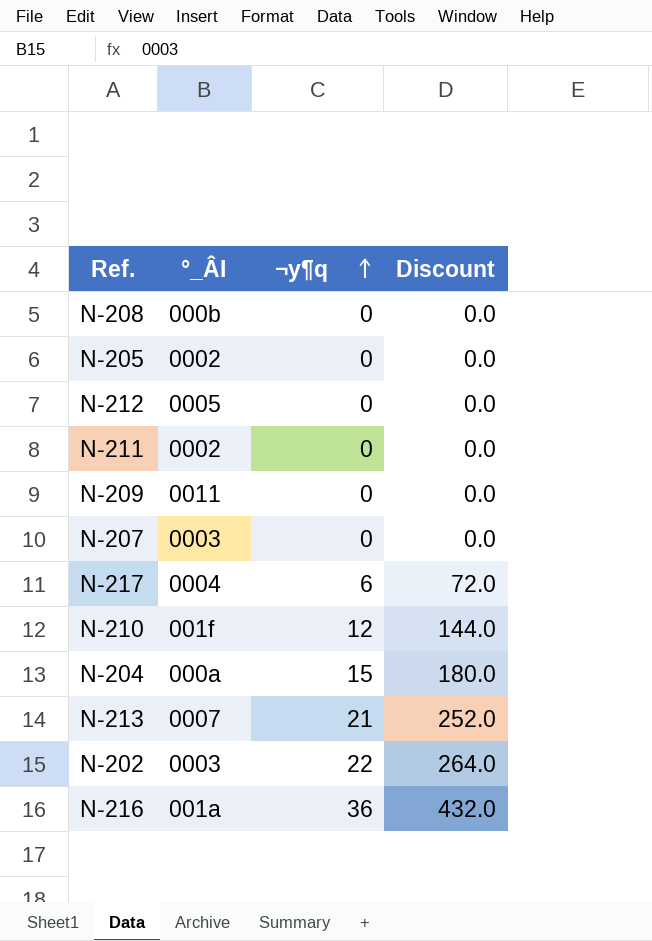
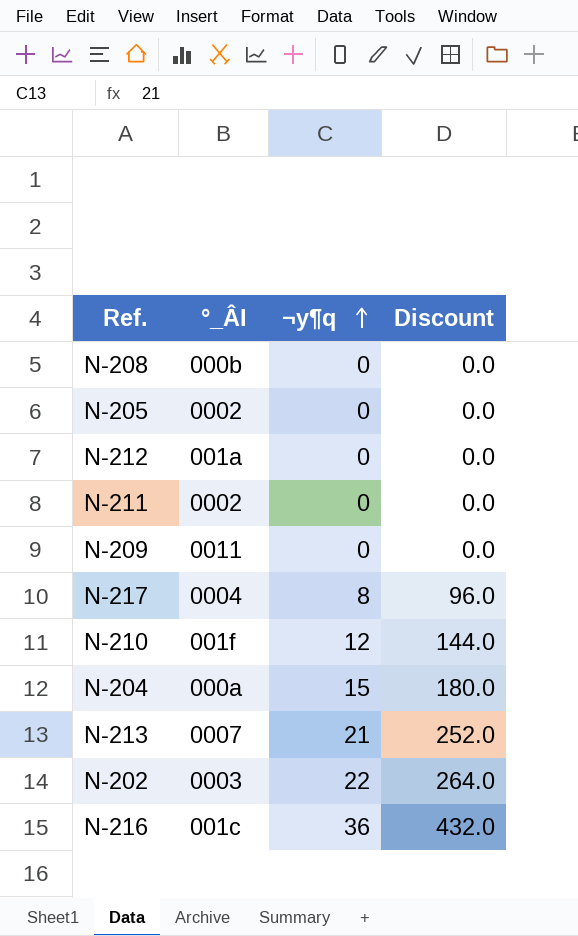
row N-207: 0003 | 0 | 0.0 -> none
N-212 | °_ÂI: 0005 -> 001a
N-217 | ¬y¶q: 6 -> 8
N-217 | Discount: 72.0 -> 96.0
N-216 | °_ÂI: 001a -> 001c

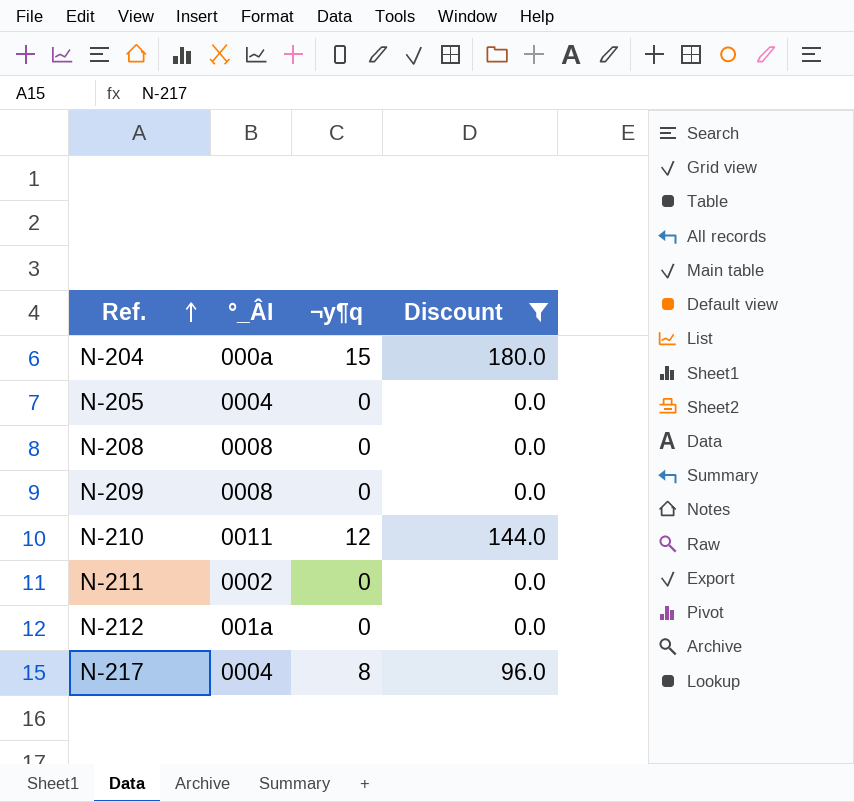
filter: none -> Discount <= 180.0
row order: ¬y¶q ascending -> Ref. ascending
N-205 | °_ÂI: 0002 -> 0004
N-208 | °_ÂI: 000b -> 0008
N-209 | °_ÂI: 0011 -> 0008
N-210 | °_ÂI: 001f -> 0011

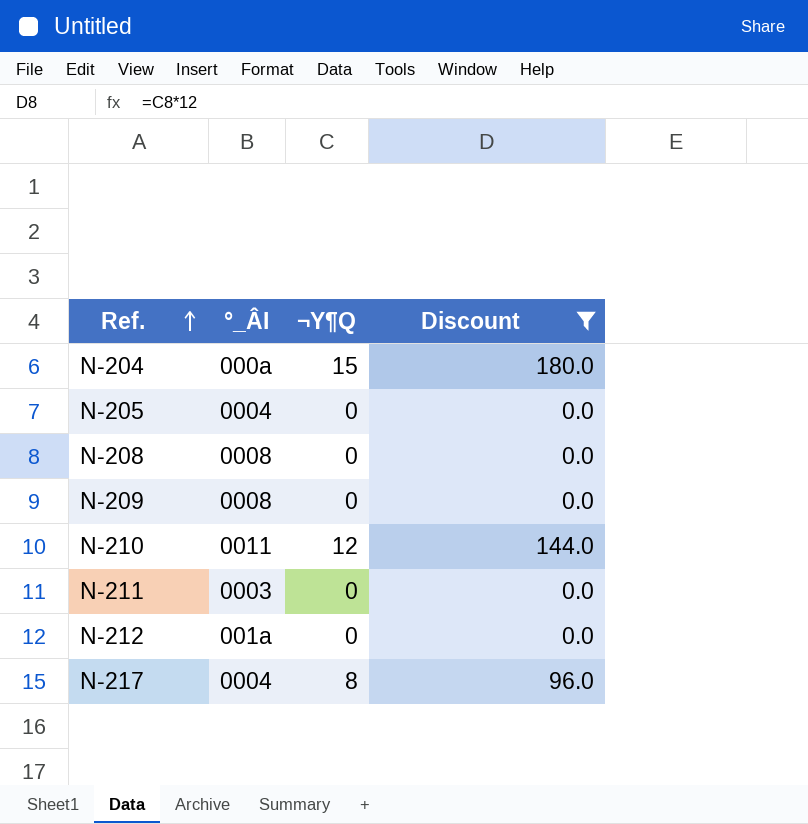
column name: ¬y¶q -> ¬Y¶Q
N-211 | °_ÂI: 0002 -> 0003

